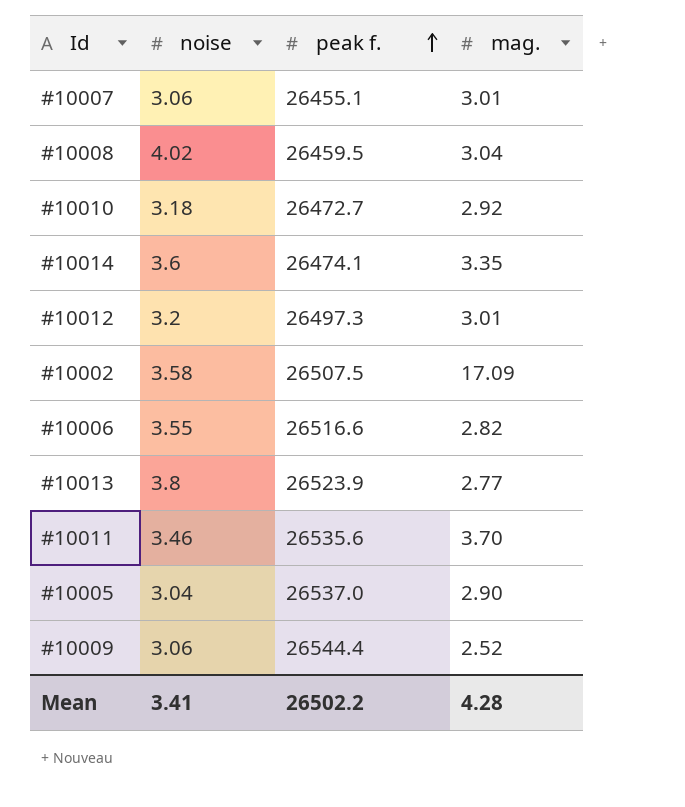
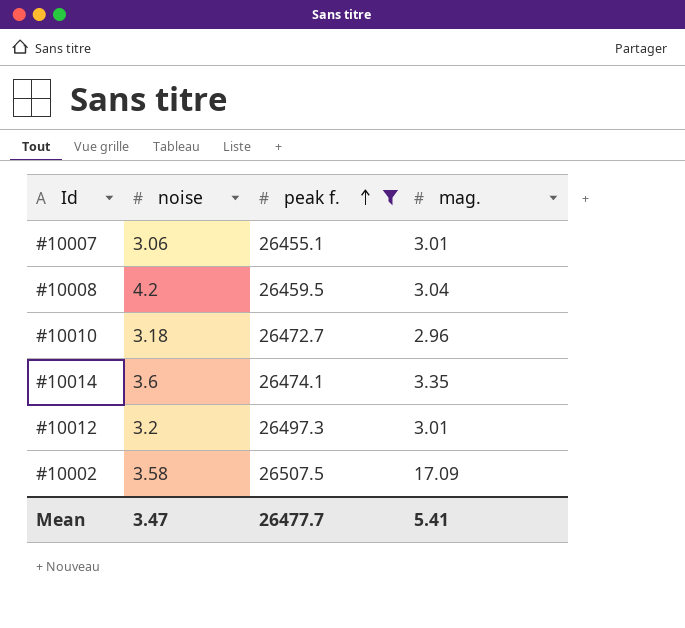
filter: none -> peak f. <= 26507.5
#10008 | noise: 4.02 -> 4.2
#10010 | mag.: 2.92 -> 2.96
Mean | noise: 3.41 -> 3.47
Mean | peak f.: 26502.2 -> 26477.7
Mean | mag.: 4.28 -> 5.41

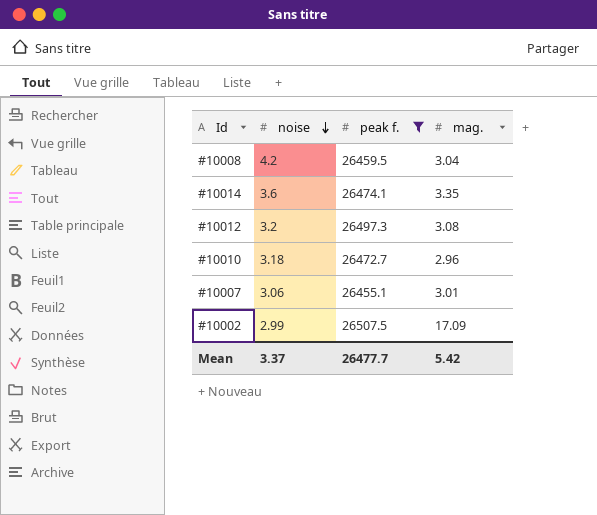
row order: peak f. ascending -> noise descending
#10012 | mag.: 3.01 -> 3.08
#10002 | noise: 3.58 -> 2.99
Mean | noise: 3.47 -> 3.37
Mean | mag.: 5.41 -> 5.42

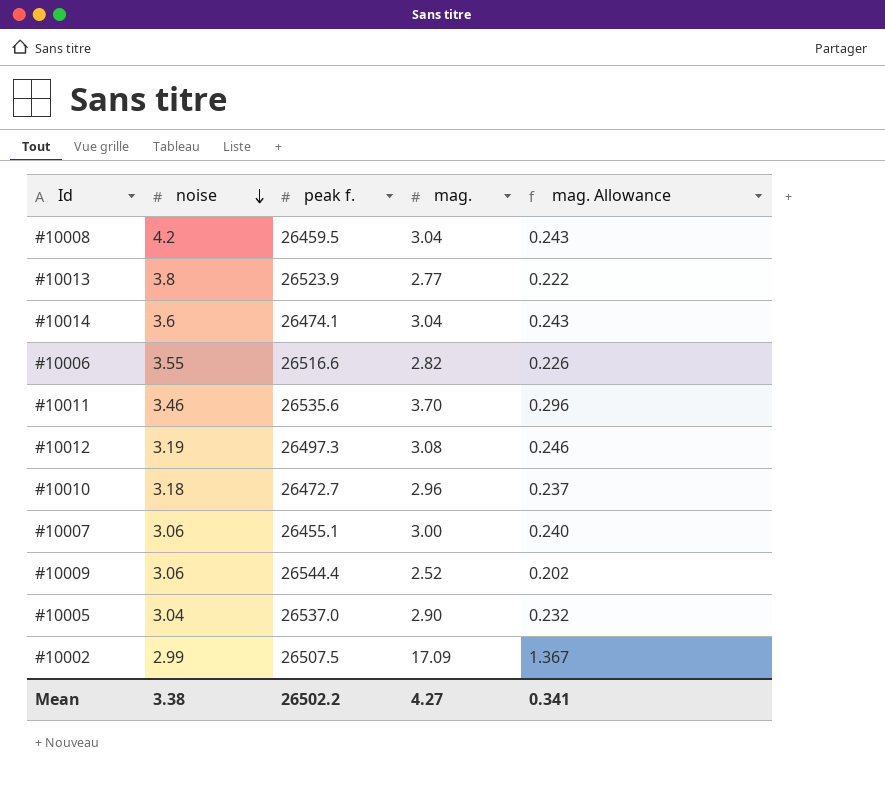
filter: peak f. <= 26507.5 -> none
column mag. Allowance | formula: none -> [mag.] * 0.08
#10014 | mag.: 3.35 -> 3.04
#10012 | noise: 3.2 -> 3.19
#10007 | mag.: 3.01 -> 3.00
Mean | noise: 3.37 -> 3.38
Mean | peak f.: 26477.7 -> 26502.2
Mean | mag.: 5.42 -> 4.27

